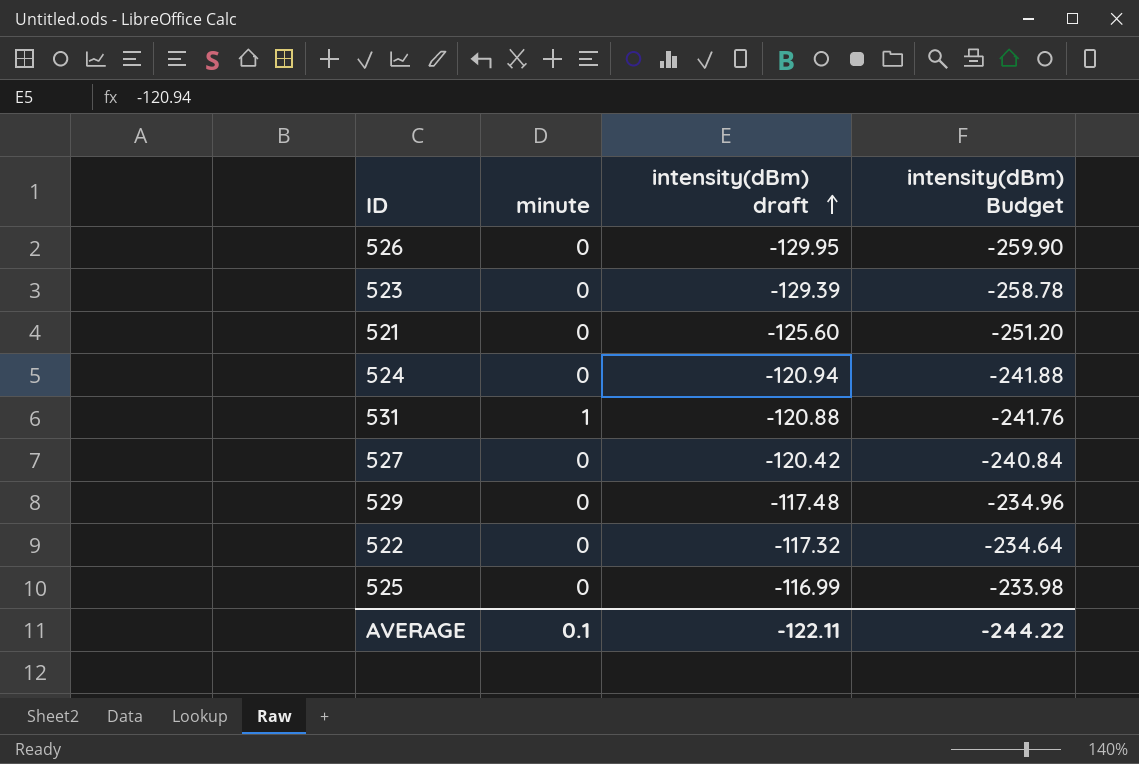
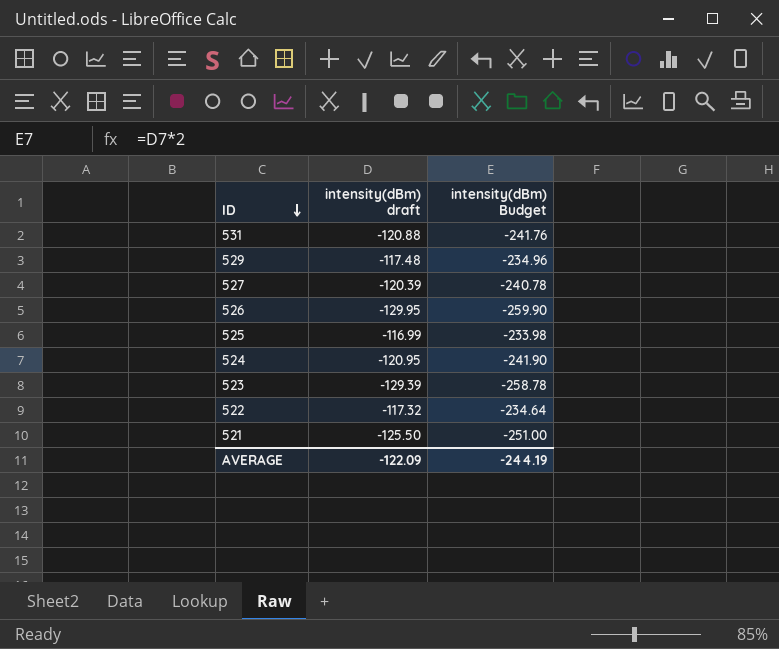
row order: intensity(dBm) draft ascending -> ID descending
column minute | position: 2 -> none
527 | intensity(dBm) draft: -120.42 -> -120.39
527 | intensity(dBm) Budget: -240.84 -> -240.78
524 | intensity(dBm) draft: -120.94 -> -120.95
524 | intensity(dBm) Budget: -241.88 -> -241.90
521 | intensity(dBm) draft: -125.60 -> -125.50
521 | intensity(dBm) Budget: -251.20 -> -251.00
AVERAGE | intensity(dBm) draft: -122.11 -> -122.09
AVERAGE | intensity(dBm) Budget: -244.22 -> -244.19

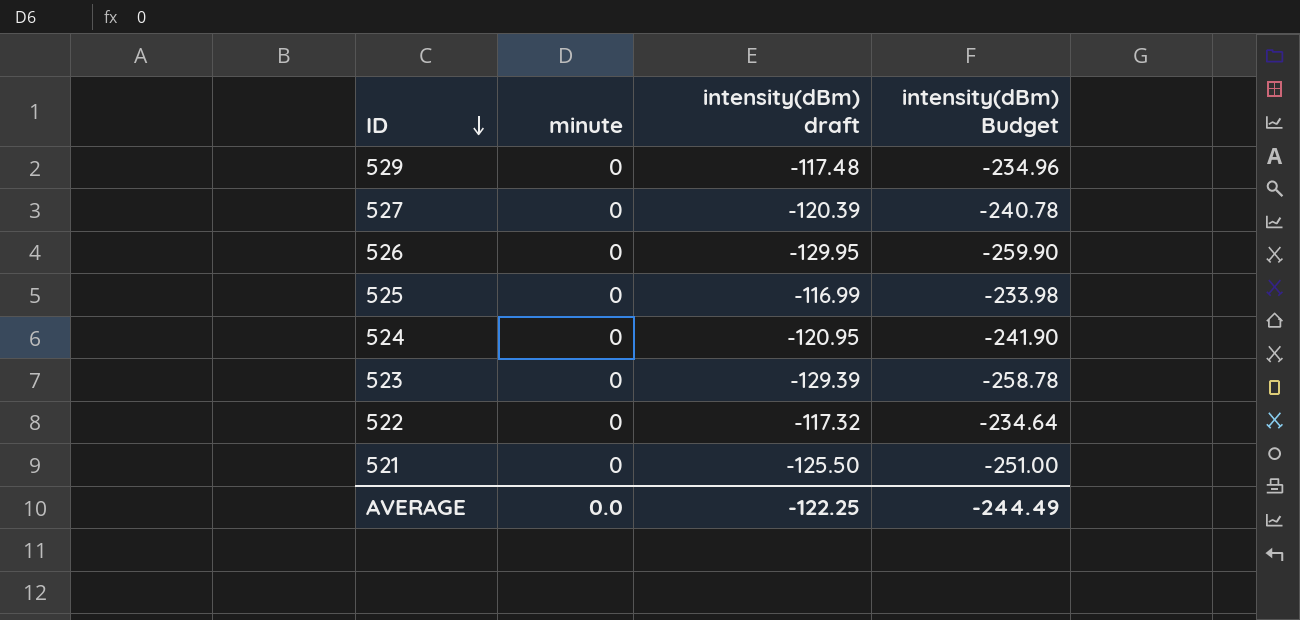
column minute | position: none -> 2
row 531: -120.88 | -241.76 -> none
AVERAGE | intensity(dBm) draft: -122.09 -> -122.25
AVERAGE | intensity(dBm) Budget: -244.19 -> -244.49

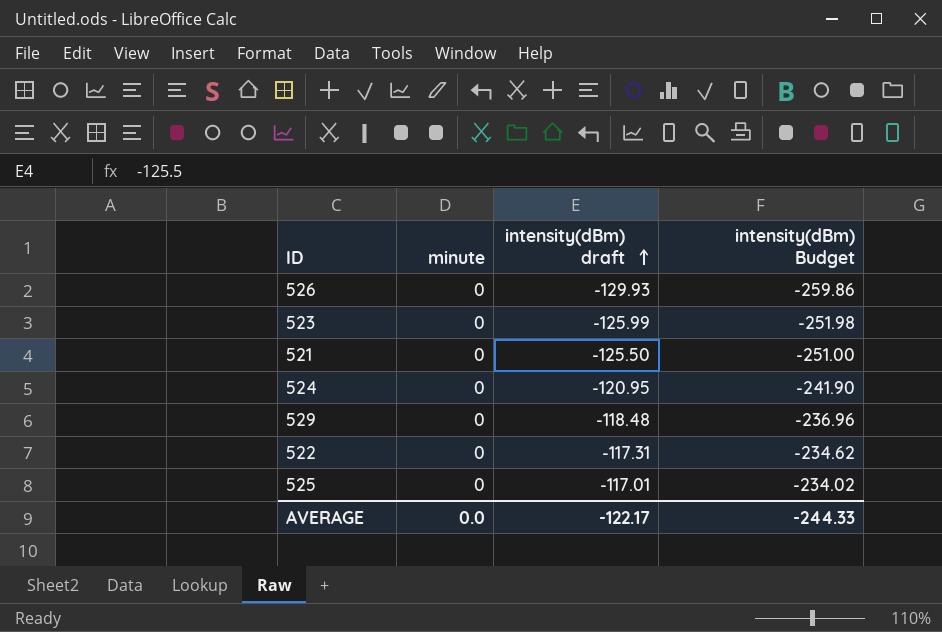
row order: ID descending -> intensity(dBm) draft ascending
row 527: 0 | -120.39 | -240.78 -> none
526 | intensity(dBm) draft: -129.95 -> -129.93
526 | intensity(dBm) Budget: -259.90 -> -259.86
523 | intensity(dBm) draft: -129.39 -> -125.99
523 | intensity(dBm) Budget: -258.78 -> -251.98
529 | intensity(dBm) draft: -117.48 -> -118.48
529 | intensity(dBm) Budget: -234.96 -> -236.96
522 | intensity(dBm) draft: -117.32 -> -117.31
522 | intensity(dBm) Budget: -234.64 -> -234.62
525 | intensity(dBm) draft: -116.99 -> -117.01
525 | intensity(dBm) Budget: -233.98 -> -234.02
AVERAGE | intensity(dBm) draft: -122.25 -> -122.17
AVERAGE | intensity(dBm) Budget: -244.49 -> -244.33

